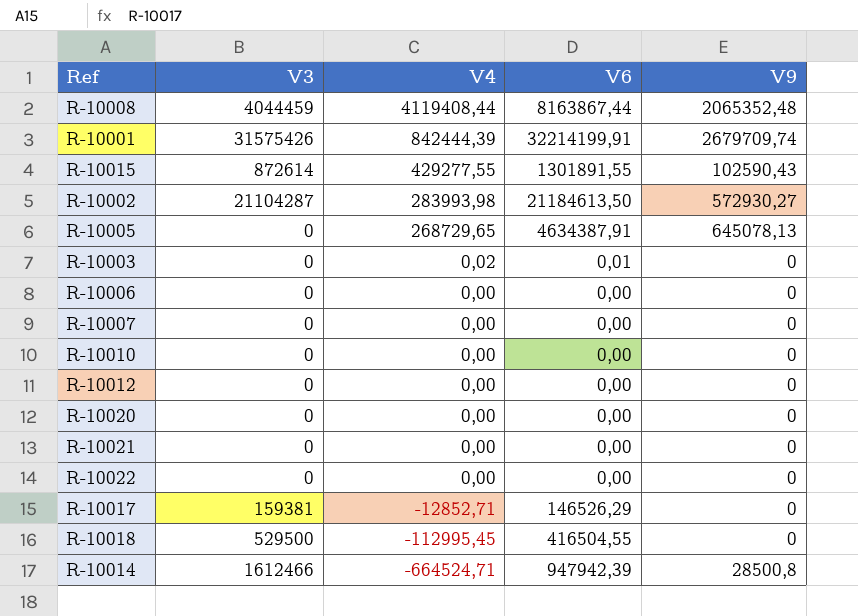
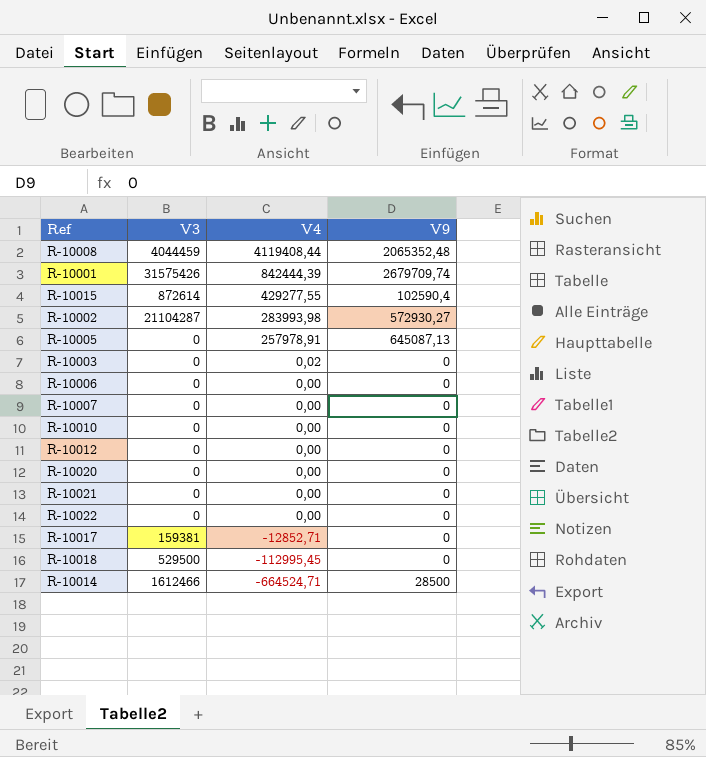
column V6 | position: 4 -> none
R-10015 | V9: 102590,43 -> 102590,4
R-10005 | V4: 268729,65 -> 257978,91
R-10005 | V9: 645078,13 -> 645087,13
R-10014 | V9: 28500,8 -> 28500

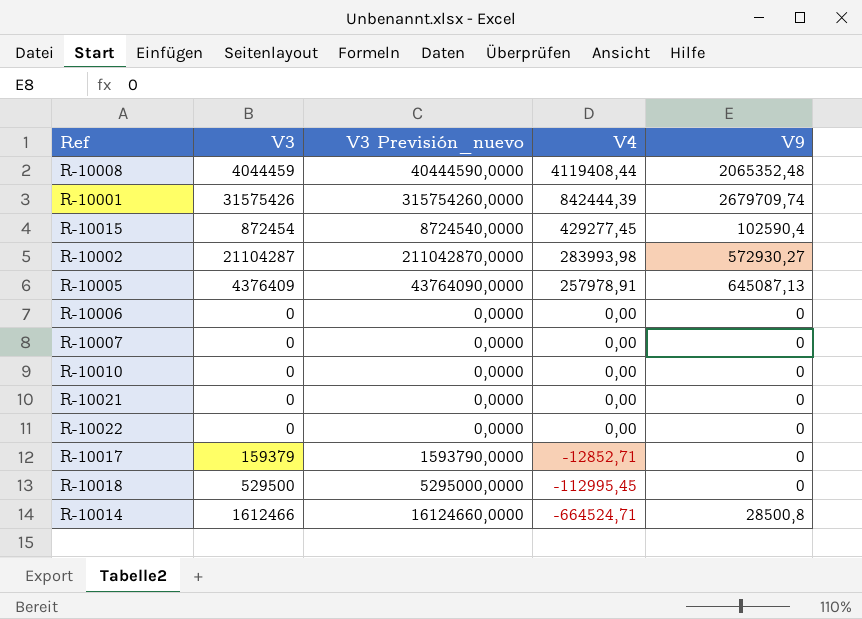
column V3 Previsión_nuevo | formula: none -> [V3] * 10
row R-10003: 0 | 0,02 | 0 -> none
row R-10012: 0 | 0,00 | 0 -> none
row R-10020: 0 | 0,00 | 0 -> none
R-10015 | V3: 872614 -> 872454
R-10015 | V4: 429277,55 -> 429277,45
R-10005 | V3: 0 -> 4376409
R-10017 | V3: 159381 -> 159379
R-10014 | V9: 28500 -> 28500,8

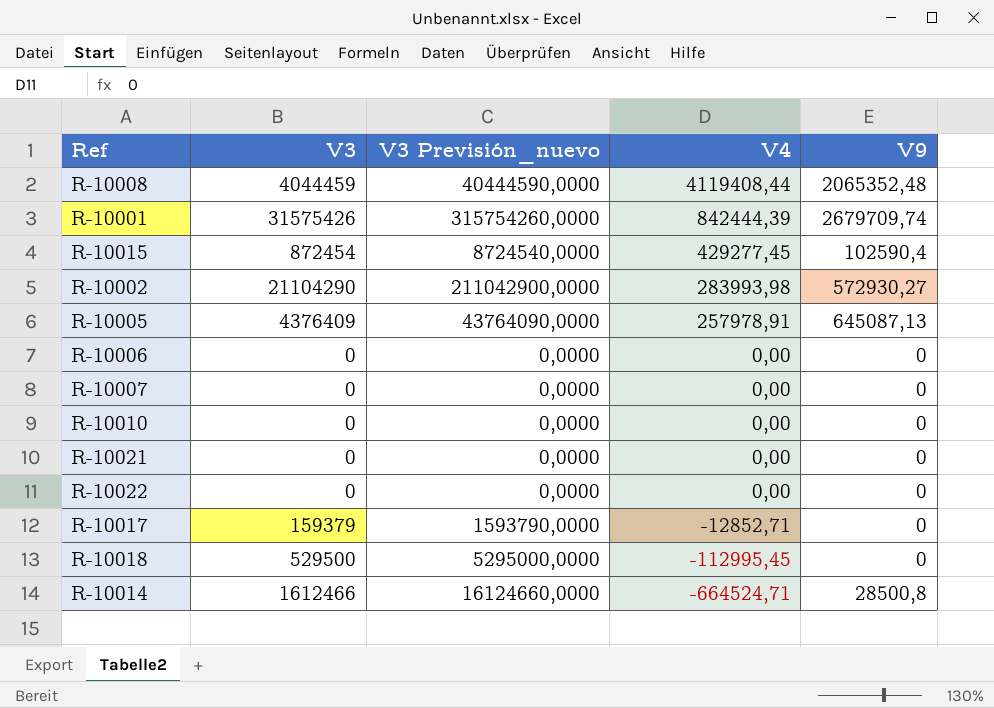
R-10002 | V3: 21104287 -> 21104290
R-10002 | V3 Previsión_nuevo: 211042870,0000 -> 211042900,0000

